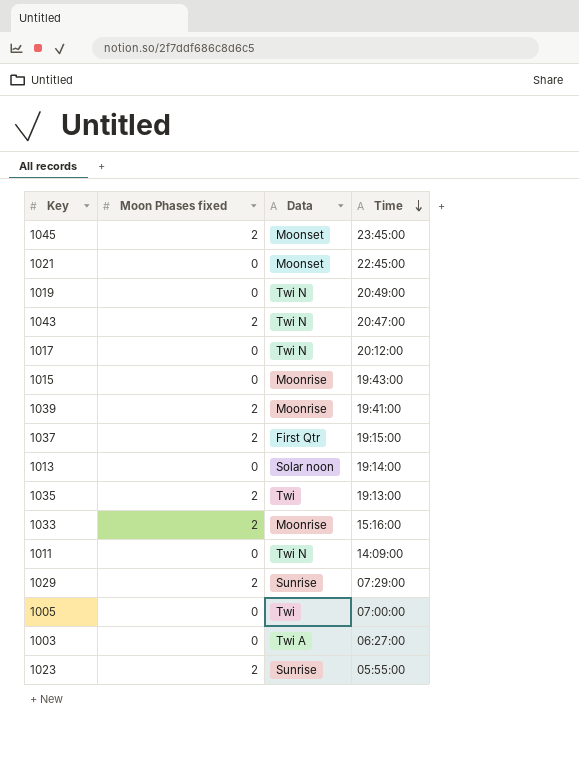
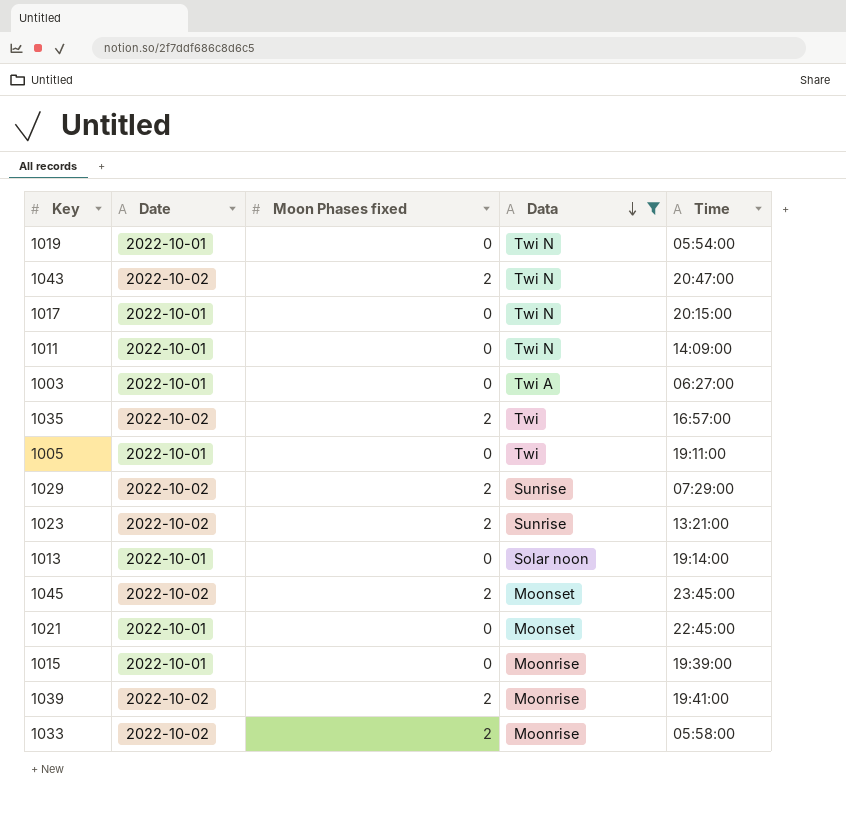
filter: none -> Data != First Qtr
row order: Time descending -> Data descending
column Date | position: none -> 2
1019 | Time: 20:49:00 -> 05:54:00
1017 | Time: 20:12:00 -> 20:15:00
1035 | Time: 19:13:00 -> 16:57:00
1005 | Time: 07:00:00 -> 19:11:00
1023 | Time: 05:55:00 -> 13:21:00
1015 | Time: 19:43:00 -> 19:39:00
1033 | Time: 15:16:00 -> 05:58:00

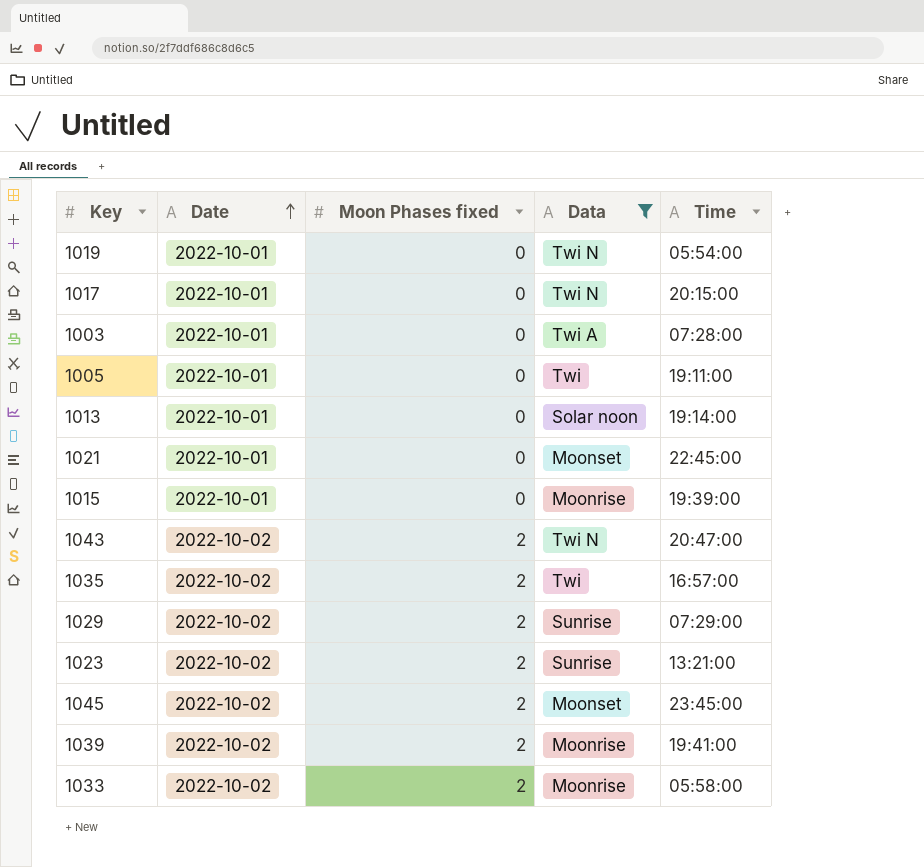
row order: Data descending -> Date ascending
row 1011: 2022-10-01 | 0 | Twi N | 14:09:00 -> none
1003 | Time: 06:27:00 -> 07:28:00

